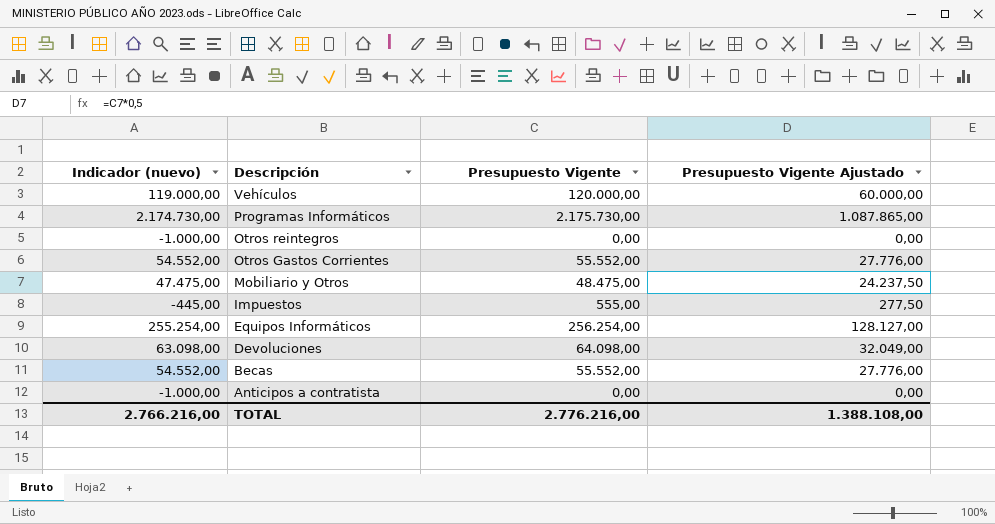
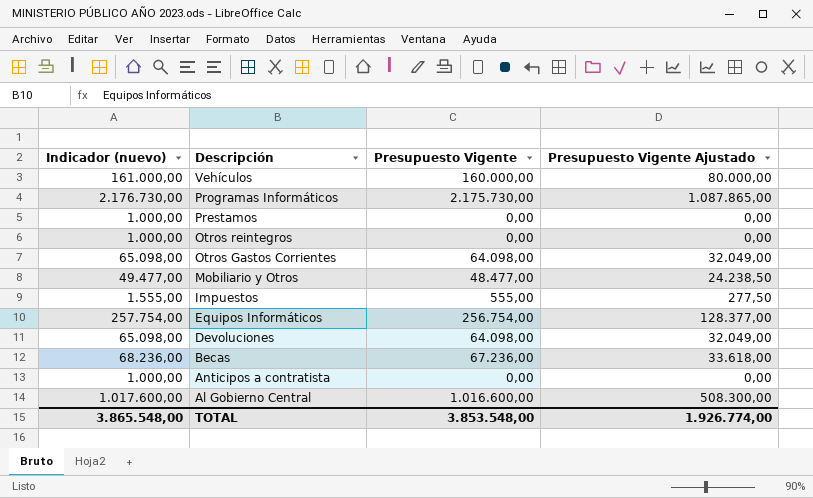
column Indicador (nuevo) | formula: [Presupuesto Vigente] - 1000 -> [Presupuesto Vigente] + 1000
Vehículos | Presupuesto Vigente: 120.000,00 -> 160.000,00
Vehículos | Presupuesto Vigente Ajustado: 60.000,00 -> 80.000,00
row Prestamos: none -> 1.000,00 | 0,00 | 0,00
Otros Gastos Corrientes | Presupuesto Vigente: 55.552,00 -> 64.098,00
Otros Gastos Corrientes | Presupuesto Vigente Ajustado: 27.776,00 -> 32.049,00
Mobiliario y Otros | Presupuesto Vigente: 48.475,00 -> 48.477,00
Mobiliario y Otros | Presupuesto Vigente Ajustado: 24.237,50 -> 24.238,50
Equipos Informáticos | Presupuesto Vigente: 256.254,00 -> 256.754,00
Equipos Informáticos | Presupuesto Vigente Ajustado: 128.127,00 -> 128.377,00
Becas | Presupuesto Vigente: 55.552,00 -> 67.236,00
Becas | Presupuesto Vigente Ajustado: 27.776,00 -> 33.618,00
row Al Gobierno Central: none -> 1.017.600,00 | 1.016.600,00 | 508.300,00
TOTAL | Indicador (nuevo): 2.766.216,00 -> 3.865.548,00
TOTAL | Presupuesto Vigente: 2.776.216,00 -> 3.853.548,00
TOTAL | Presupuesto Vigente Ajustado: 1.388.108,00 -> 1.926.774,00

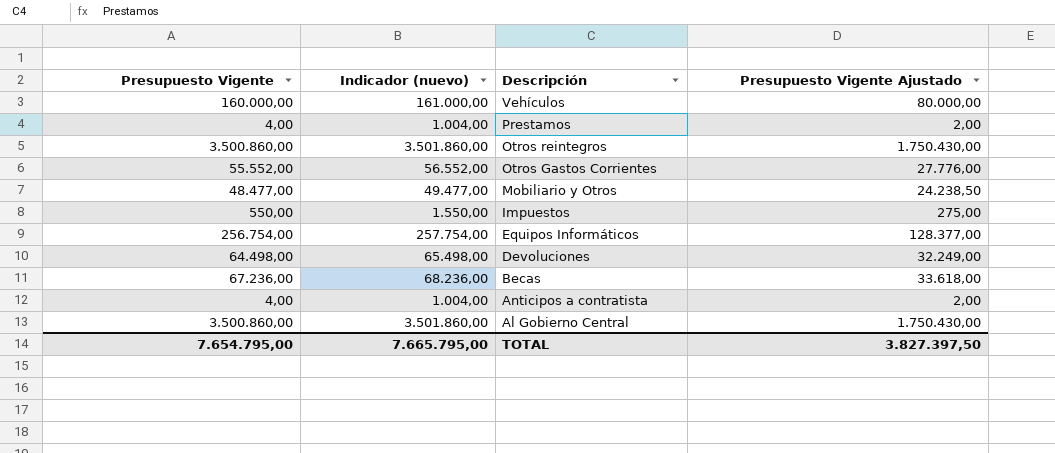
column Presupuesto Vigente | position: 3 -> 1
row Programas Informáticos: 2.176.730,00 | 2.175.730,00 | 1.087.865,00 -> none
Prestamos | Presupuesto Vigente: 0,00 -> 4,00
Prestamos | Indicador (nuevo): 1.000,00 -> 1.004,00
Prestamos | Presupuesto Vigente Ajustado: 0,00 -> 2,00
Otros reintegros | Presupuesto Vigente: 0,00 -> 3.500.860,00
Otros reintegros | Indicador (nuevo): 1.000,00 -> 3.501.860,00
Otros reintegros | Presupuesto Vigente Ajustado: 0,00 -> 1.750.430,00
Otros Gastos Corrientes | Presupuesto Vigente: 64.098,00 -> 55.552,00
Otros Gastos Corrientes | Indicador (nuevo): 65.098,00 -> 56.552,00
Otros Gastos Corrientes | Presupuesto Vigente Ajustado: 32.049,00 -> 27.776,00
Impuestos | Presupuesto Vigente: 555,00 -> 550,00
Impuestos | Indicador (nuevo): 1.555,00 -> 1.550,00
Impuestos | Presupuesto Vigente Ajustado: 277,50 -> 275,00
Devoluciones | Presupuesto Vigente: 64.098,00 -> 64.498,00
Devoluciones | Indicador (nuevo): 65.098,00 -> 65.498,00
Devoluciones | Presupuesto Vigente Ajustado: 32.049,00 -> 32.249,00
Anticipos a contratista | Presupuesto Vigente: 0,00 -> 4,00
Anticipos a contratista | Indicador (nuevo): 1.000,00 -> 1.004,00
Anticipos a contratista | Presupuesto Vigente Ajustado: 0,00 -> 2,00
Al Gobierno Central | Presupuesto Vigente: 1.016.600,00 -> 3.500.860,00
Al Gobierno Central | Indicador (nuevo): 1.017.600,00 -> 3.501.860,00
Al Gobierno Central | Presupuesto Vigente Ajustado: 508.300,00 -> 1.750.430,00
TOTAL | Presupuesto Vigente: 3.853.548,00 -> 7.654.795,00
TOTAL | Indicador (nuevo): 3.865.548,00 -> 7.665.795,00
TOTAL | Presupuesto Vigente Ajustado: 1.926.774,00 -> 3.827.397,50

